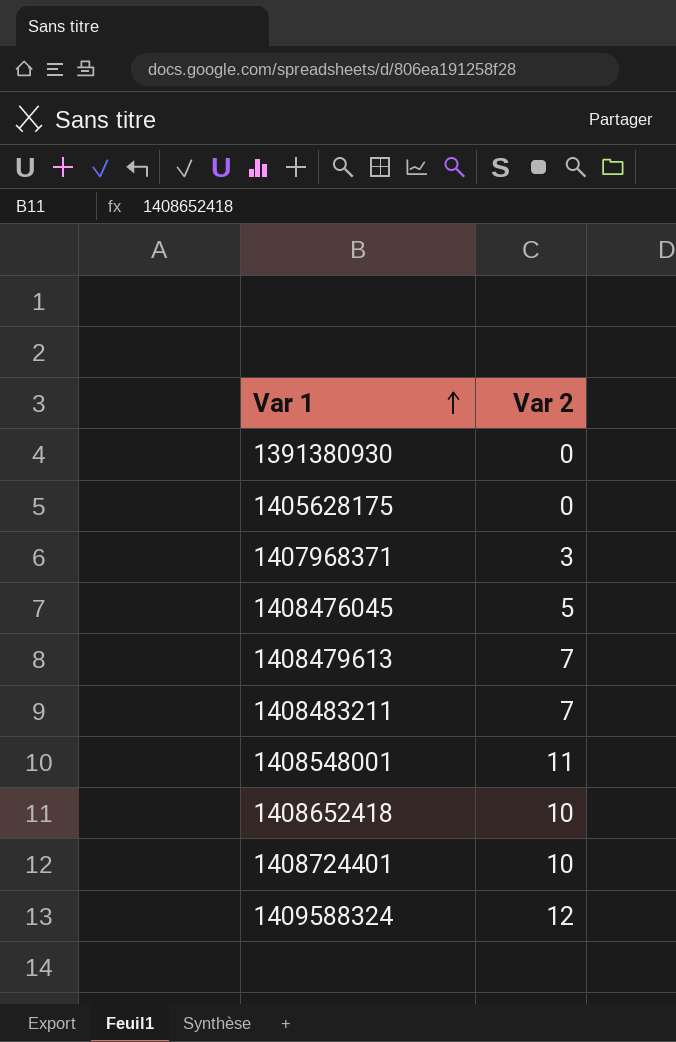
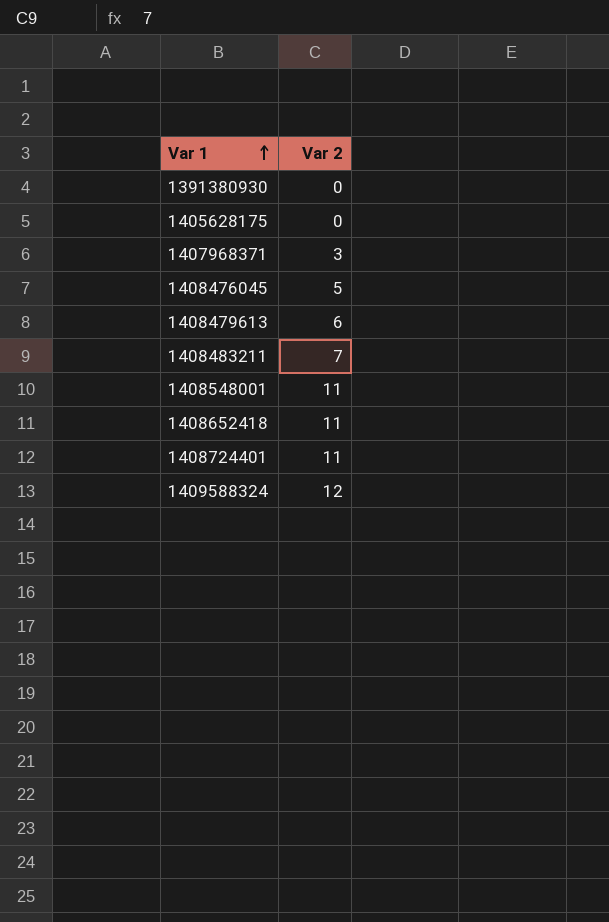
1408479613 | Var 2: 7 -> 6
1408652418 | Var 2: 10 -> 11
1408724401 | Var 2: 10 -> 11

